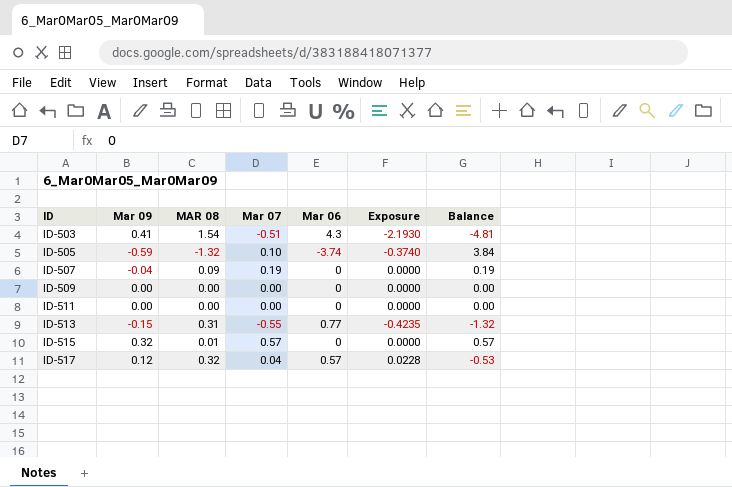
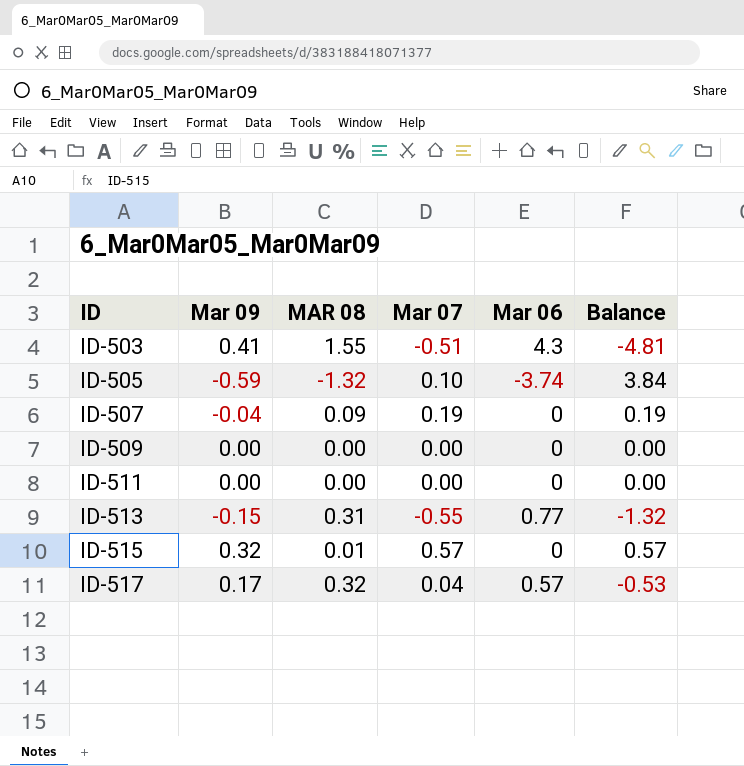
column Exposure | formula: [Mar 07] * [Mar 06] -> none
ID-503 | MAR 08: 1.54 -> 1.55
ID-517 | Mar 09: 0.12 -> 0.17

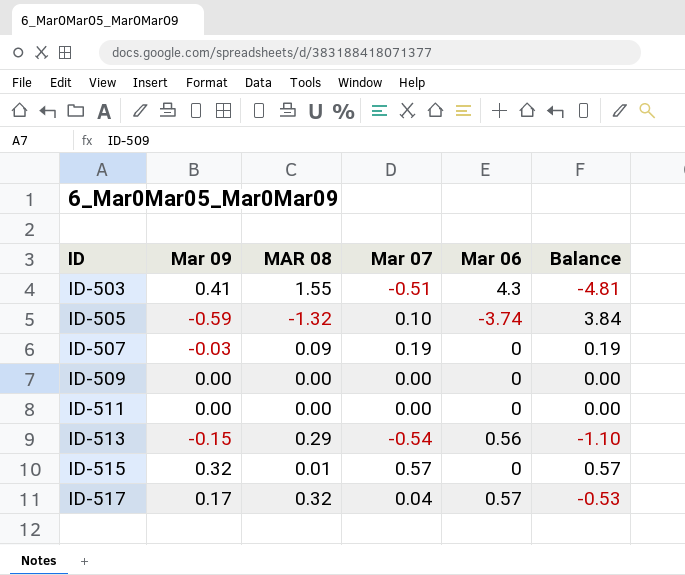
ID-507 | Mar 09: -0.04 -> -0.03
ID-513 | MAR 08: 0.31 -> 0.29
ID-513 | Mar 07: -0.55 -> -0.54
ID-513 | Mar 06: 0.77 -> 0.56
ID-513 | Balance: -1.32 -> -1.10

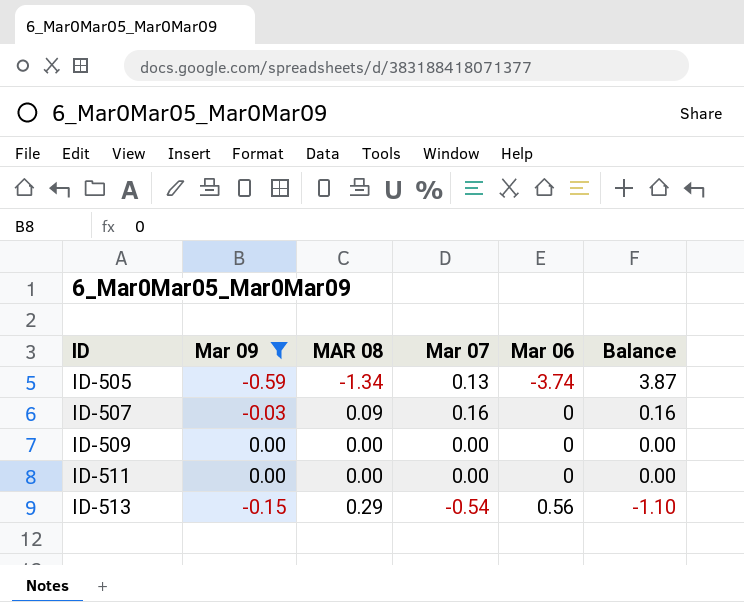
filter: none -> Mar 09 <= 0.00
ID-505 | MAR 08: -1.32 -> -1.34
ID-505 | Mar 07: 0.10 -> 0.13
ID-505 | Balance: 3.84 -> 3.87
ID-507 | Mar 07: 0.19 -> 0.16
ID-507 | Balance: 0.19 -> 0.16

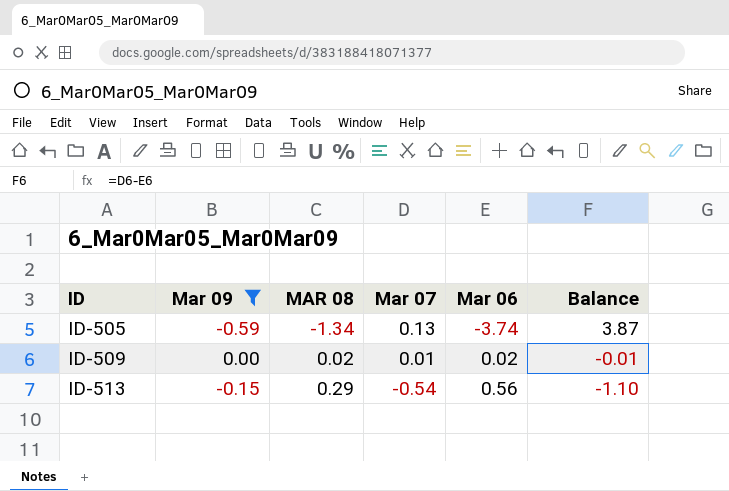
row ID-507: -0.03 | 0.09 | 0.16 | 0 | 0.16 -> none
row ID-511: 0.00 | 0.00 | 0.00 | 0 | 0.00 -> none
ID-509 | MAR 08: 0.00 -> 0.02
ID-509 | Mar 07: 0.00 -> 0.01
ID-509 | Mar 06: 0 -> 0.02
ID-509 | Balance: 0.00 -> -0.01

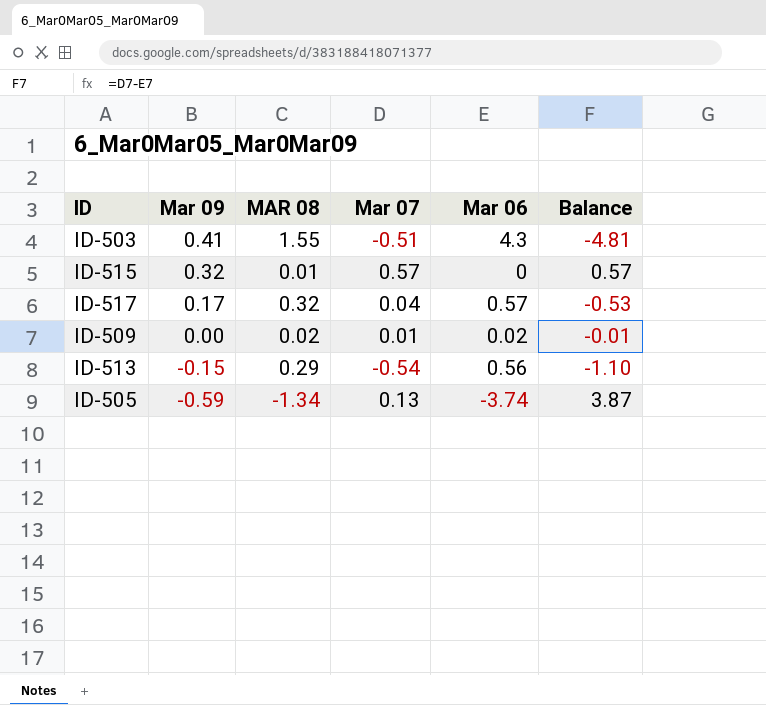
filter: Mar 09 <= 0.00 -> none
row order: ID ascending -> Mar 09 descending

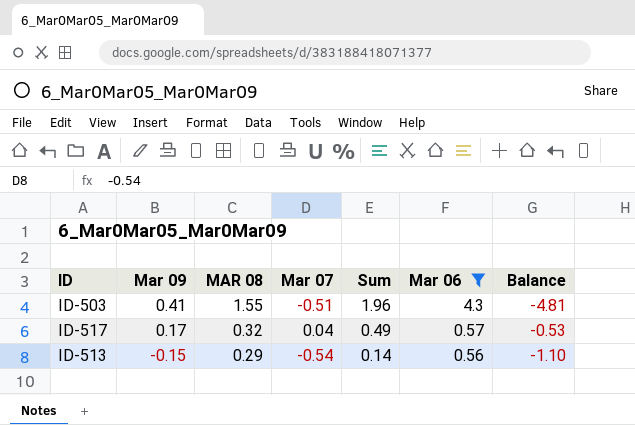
filter: none -> Mar 06 >= 0.56
column Sum | formula: none -> [Mar 09] + [MAR 08]

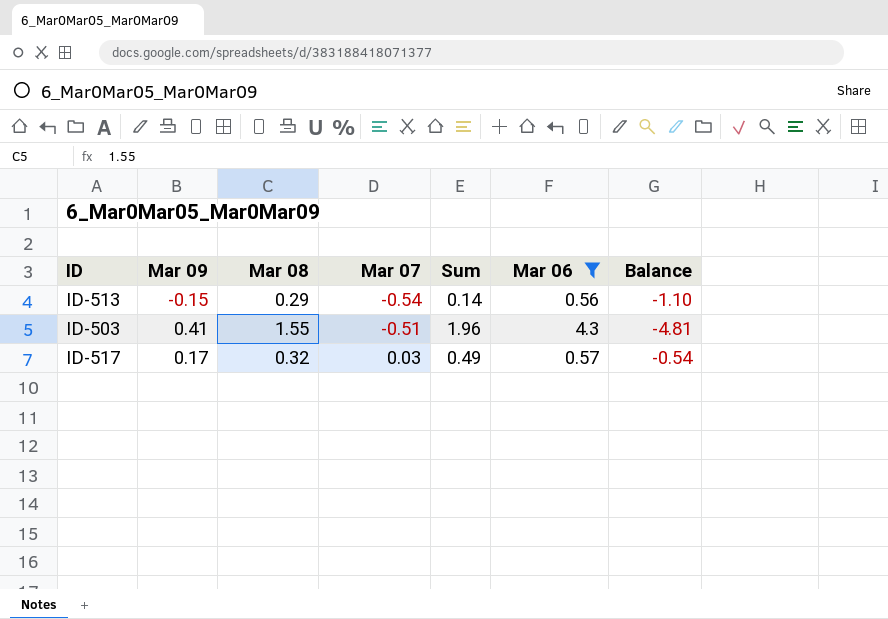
row order: Mar 09 descending -> Mar 07 ascending
column name: MAR 08 -> Mar 08
ID-517 | Mar 07: 0.04 -> 0.03
ID-517 | Balance: -0.53 -> -0.54

